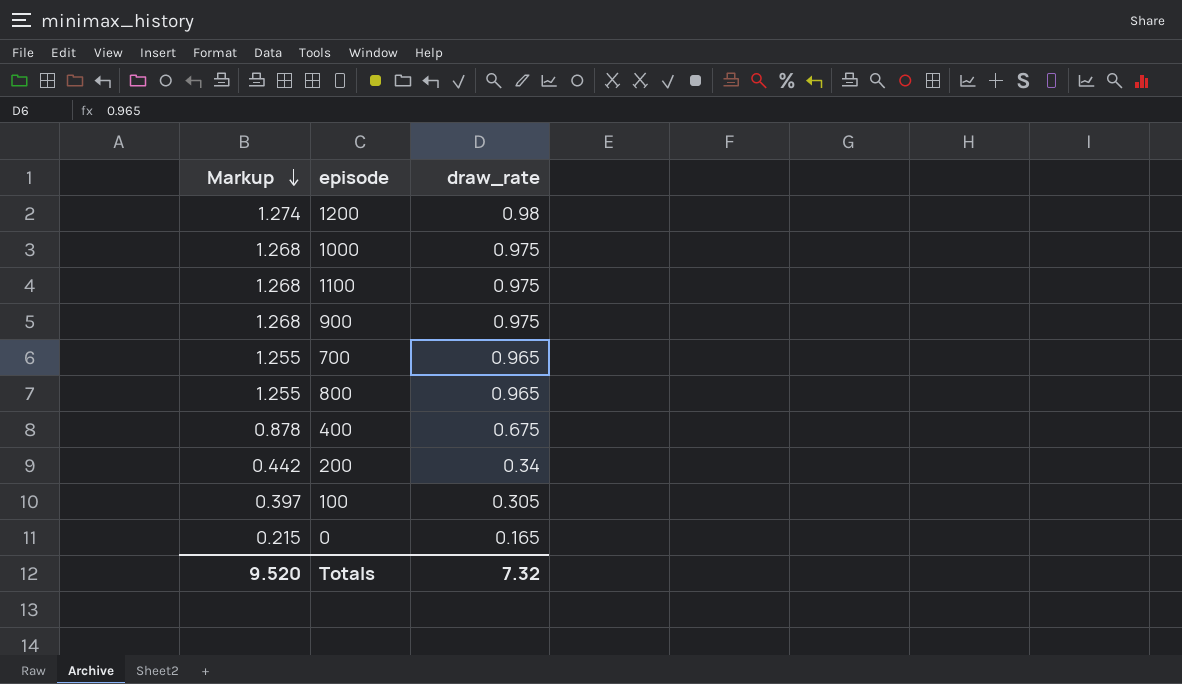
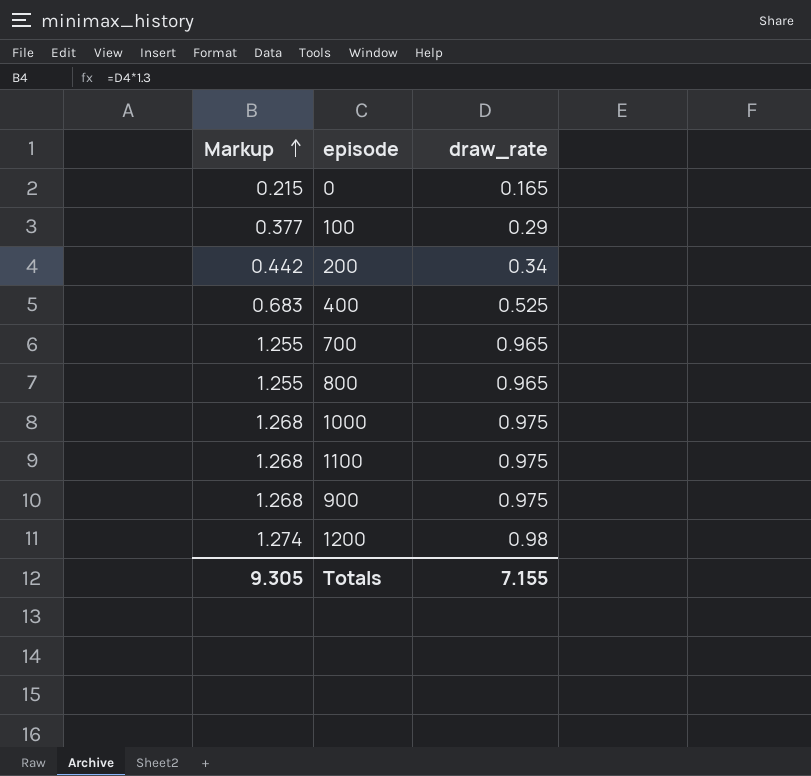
row order: Markup descending -> Markup ascending
100 | Markup: 0.397 -> 0.377
100 | draw_rate: 0.305 -> 0.29
400 | Markup: 0.878 -> 0.683
400 | draw_rate: 0.675 -> 0.525
Totals | Markup: 9.520 -> 9.305
Totals | draw_rate: 7.32 -> 7.155

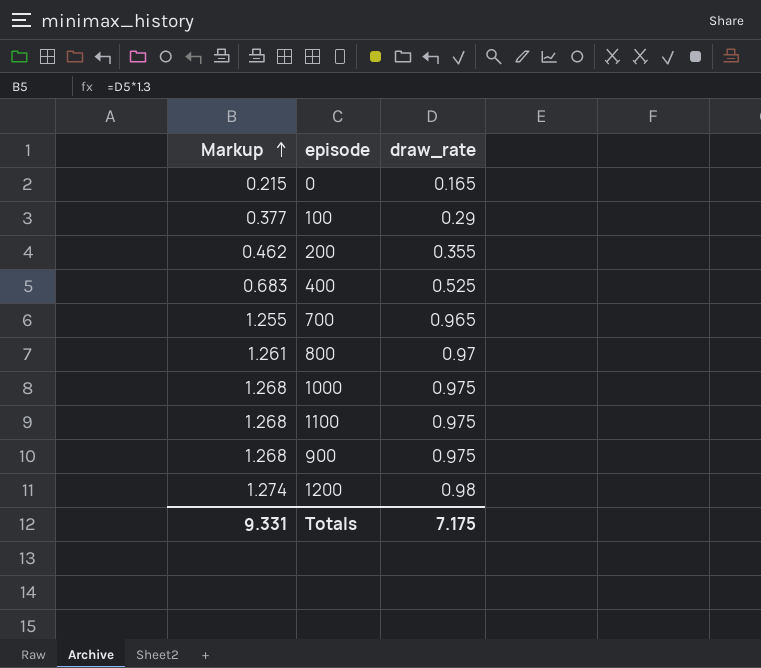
200 | Markup: 0.442 -> 0.462
200 | draw_rate: 0.34 -> 0.355
800 | Markup: 1.255 -> 1.261
800 | draw_rate: 0.965 -> 0.97
Totals | Markup: 9.305 -> 9.331
Totals | draw_rate: 7.155 -> 7.175

